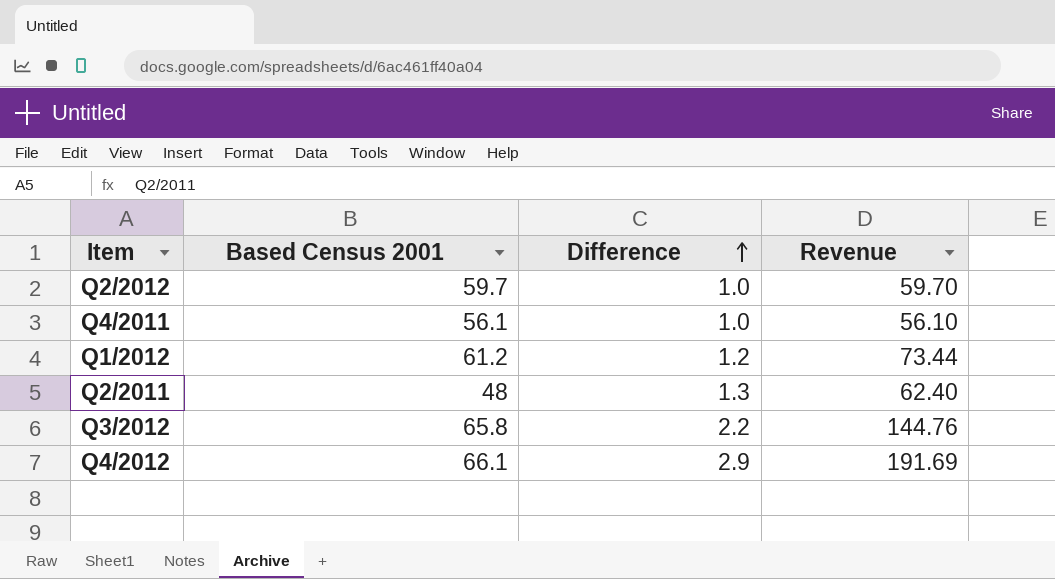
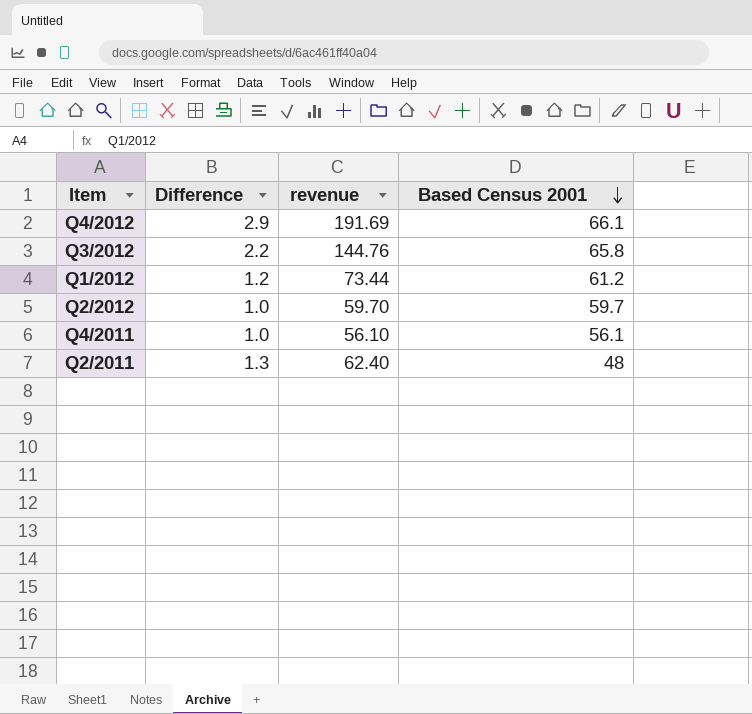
row order: Difference ascending -> Based Census 2001 descending
column name: Revenue -> revenue
column Based Census 2001 | position: 2 -> 4

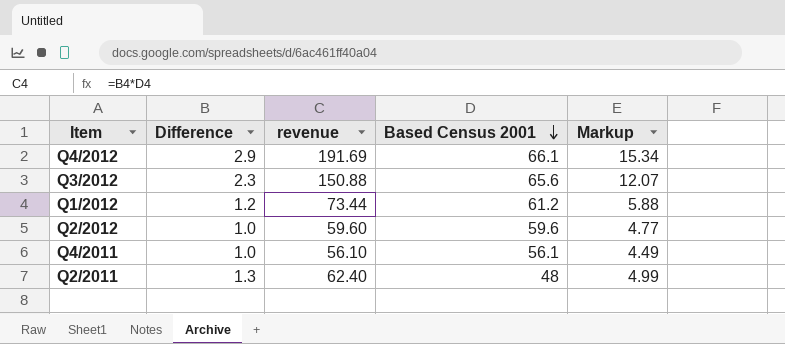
column Markup | formula: none -> [revenue] * 0.08
Q3/2012 | Difference: 2.2 -> 2.3
Q3/2012 | revenue: 144.76 -> 150.88
Q3/2012 | Based Census 2001: 65.8 -> 65.6
Q2/2012 | revenue: 59.70 -> 59.60
Q2/2012 | Based Census 2001: 59.7 -> 59.6

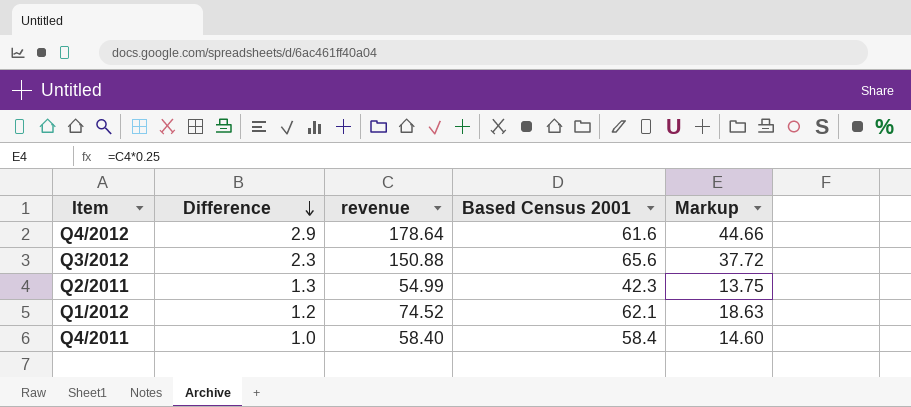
row order: Based Census 2001 descending -> Difference descending
column Markup | formula: [revenue] * 0.08 -> [revenue] * 0.25
row Q2/2012: 1.0 | 59.60 | 59.6 | 4.77 -> none
Q4/2012 | revenue: 191.69 -> 178.64
Q4/2012 | Based Census 2001: 66.1 -> 61.6
Q2/2011 | revenue: 62.40 -> 54.99
Q2/2011 | Based Census 2001: 48 -> 42.3
Q1/2012 | revenue: 73.44 -> 74.52
Q1/2012 | Based Census 2001: 61.2 -> 62.1
Q4/2011 | revenue: 56.10 -> 58.40
Q4/2011 | Based Census 2001: 56.1 -> 58.4

